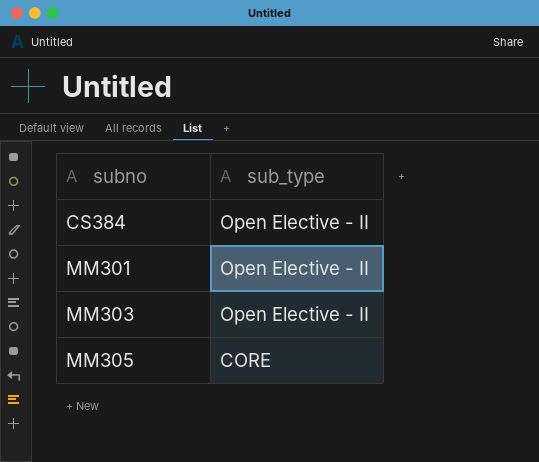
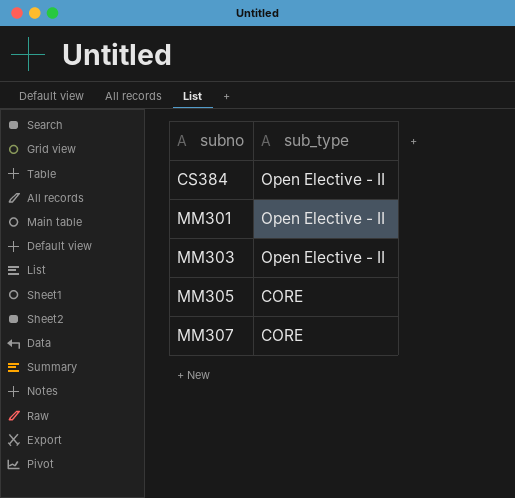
row MM307: none -> CORE

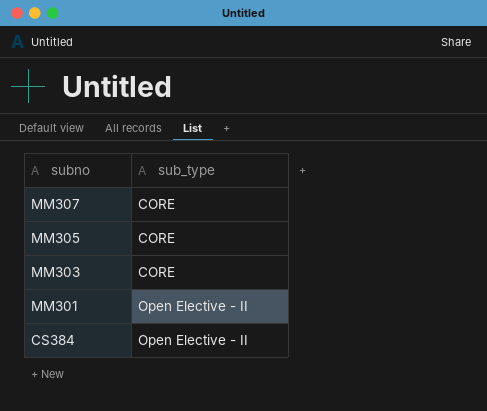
row order: subno ascending -> subno descending
MM303 | sub_type: Open Elective - II -> CORE

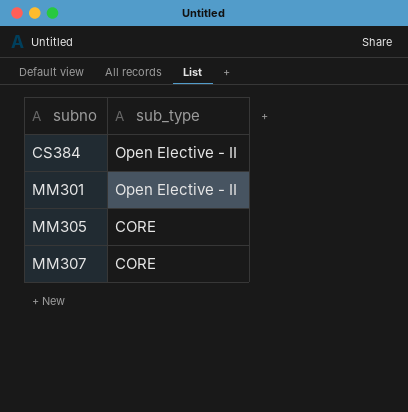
row order: subno descending -> subno ascending
row MM303: CORE -> none

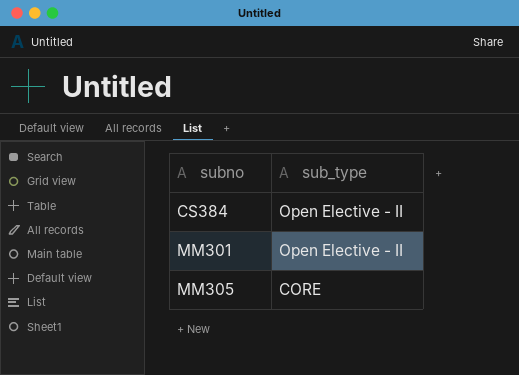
row MM307: CORE -> none

